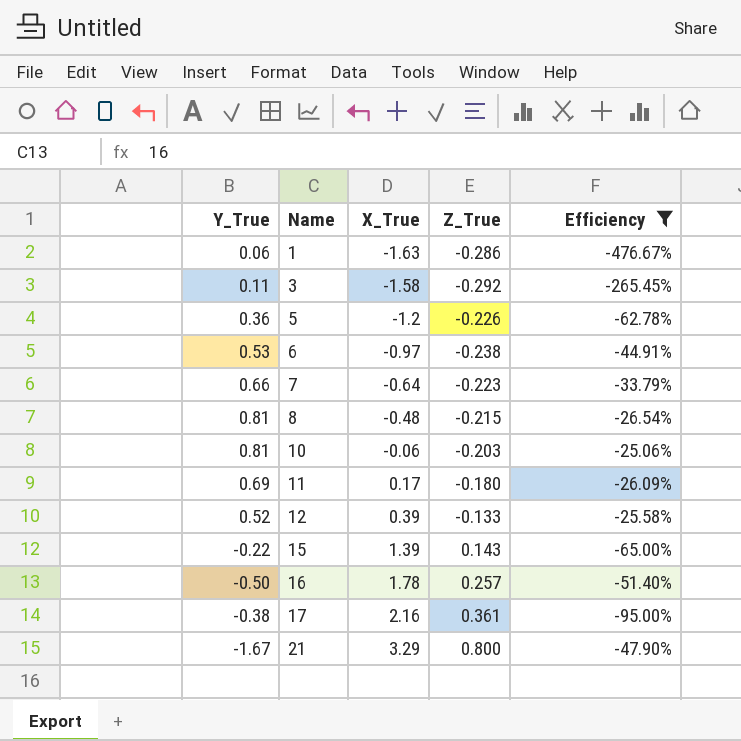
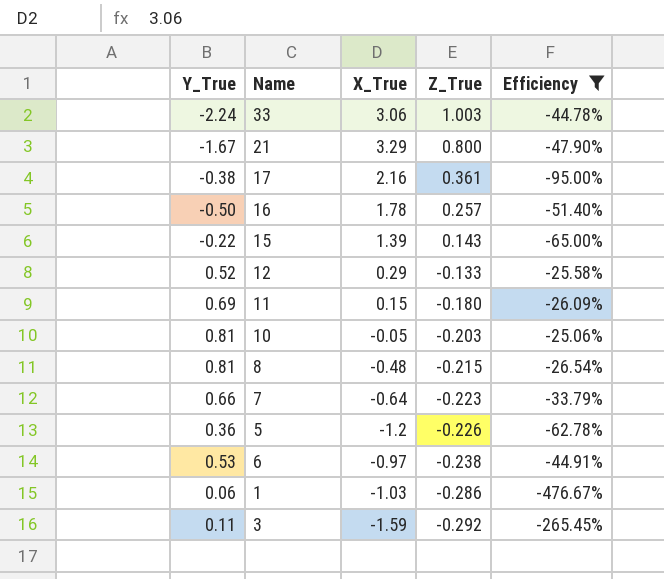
row order: Name ascending -> Z_True descending
row 33: none -> -2.24 | 3.06 | 1.003 | -44.78%
12 | X_True: 0.39 -> 0.29
11 | X_True: 0.17 -> 0.15
10 | X_True: -0.06 -> -0.05
1 | X_True: -1.63 -> -1.03
3 | X_True: -1.58 -> -1.59

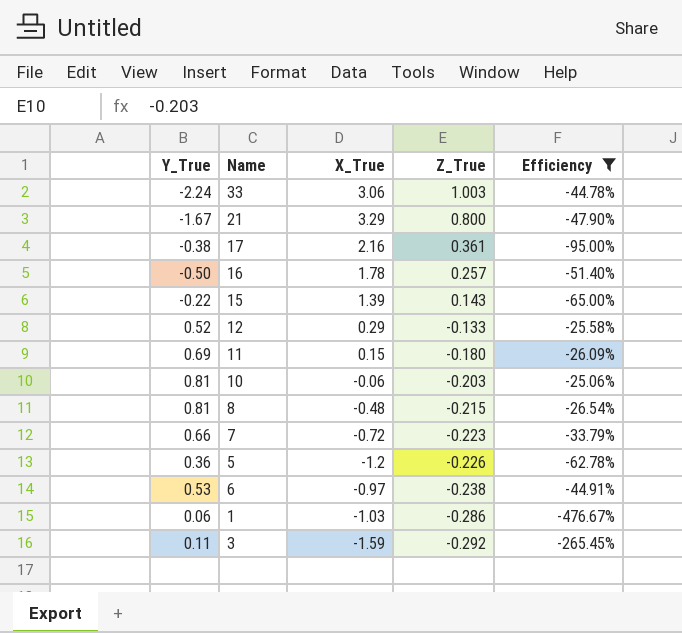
10 | X_True: -0.05 -> -0.06
7 | X_True: -0.64 -> -0.72

